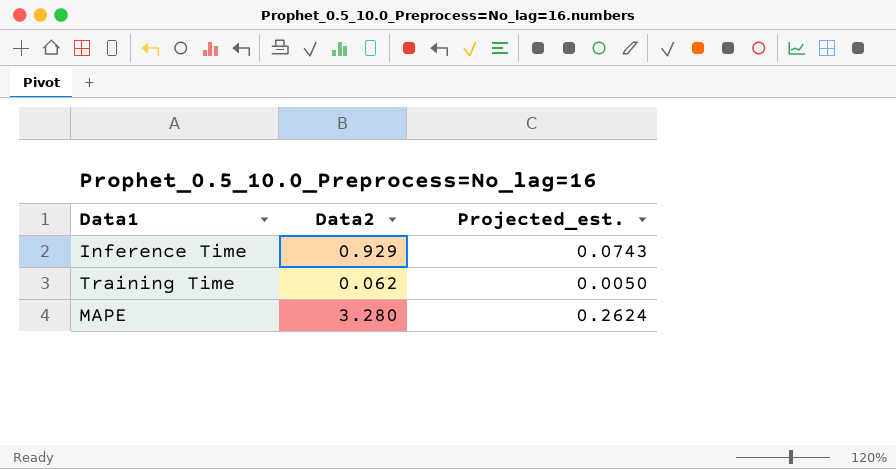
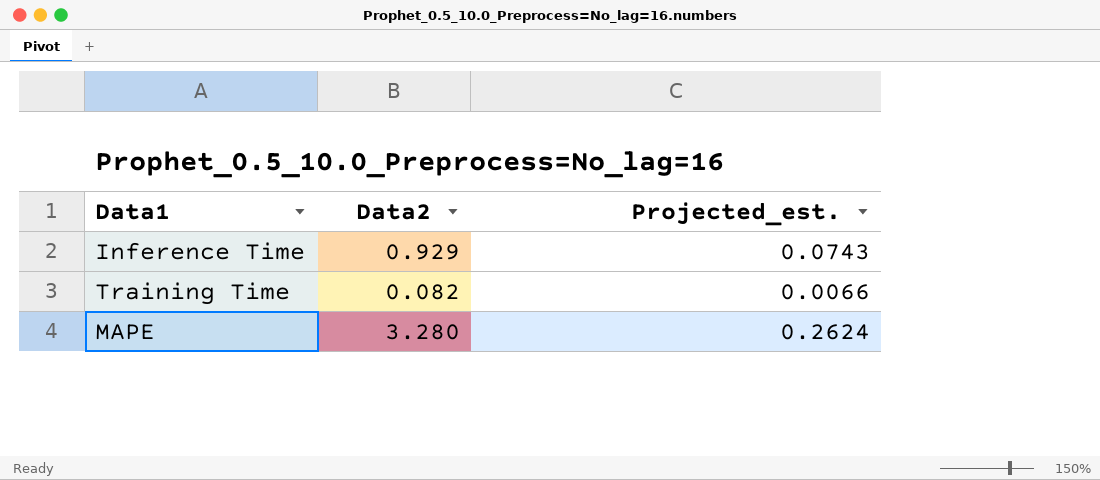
Training Time | Data2: 0.062 -> 0.082
Training Time | Projected_est.: 0.0050 -> 0.0066

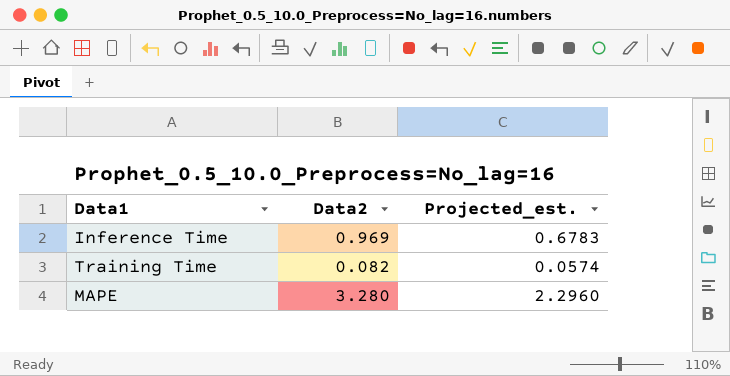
column Projected_est. | formula: [Data2] * 0.08 -> [Data2] * 0.7
Inference Time | Data2: 0.929 -> 0.969

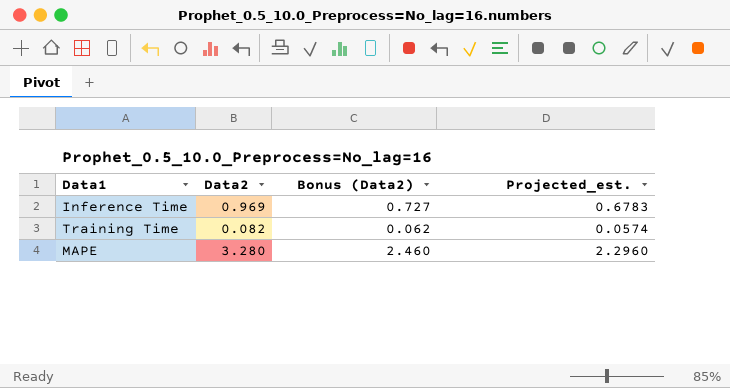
column Bonus (Data2) | formula: none -> [Data2] * 0.75

